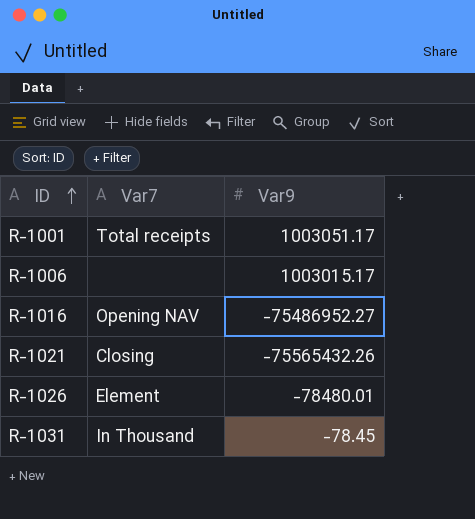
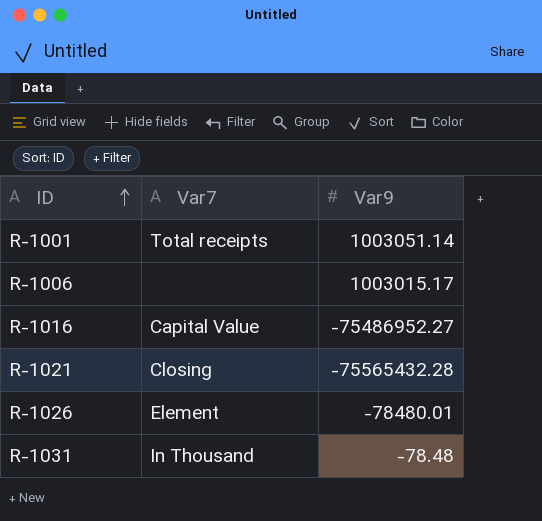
R-1001 | Var9: 1003051.17 -> 1003051.14
R-1016 | Var7: Opening NAV -> Capital Value
R-1021 | Var9: -75565432.26 -> -75565432.28
R-1031 | Var9: -78.45 -> -78.48

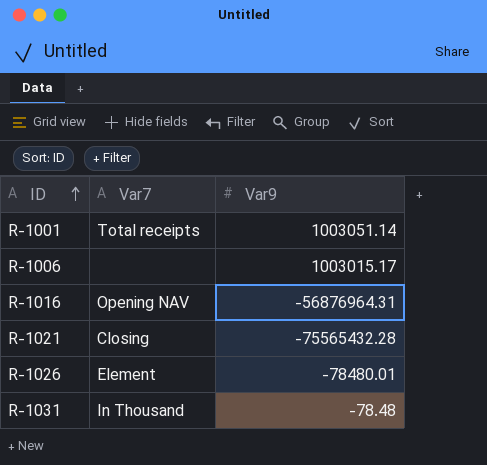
R-1016 | Var7: Capital Value -> Opening NAV
R-1016 | Var9: -75486952.27 -> -56876964.31

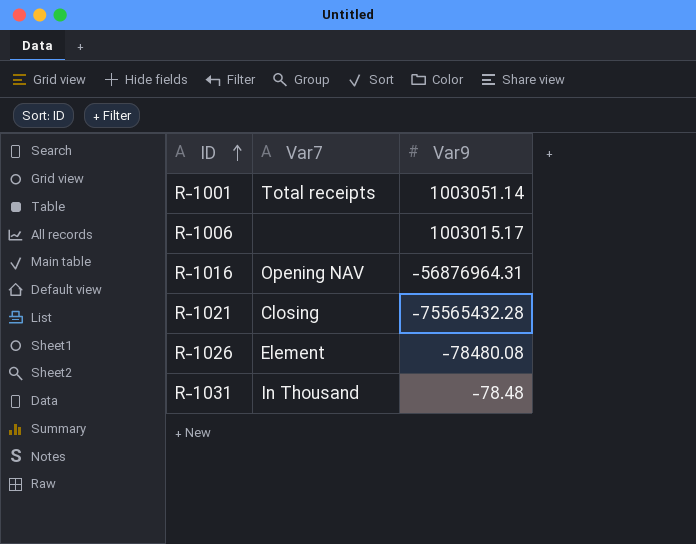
R-1026 | Var9: -78480.01 -> -78480.08

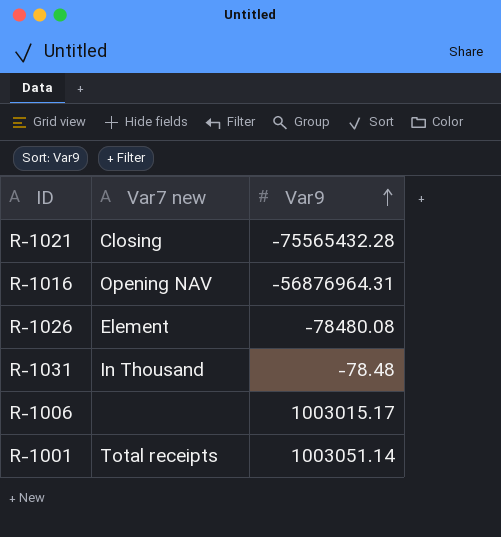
row order: ID ascending -> Var9 ascending
column name: Var7 -> Var7 new

